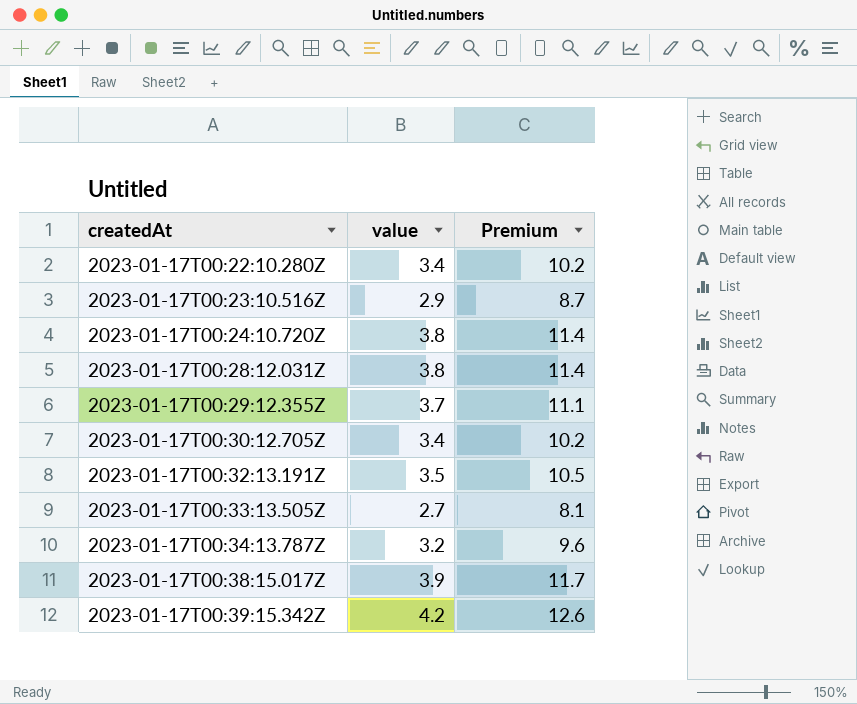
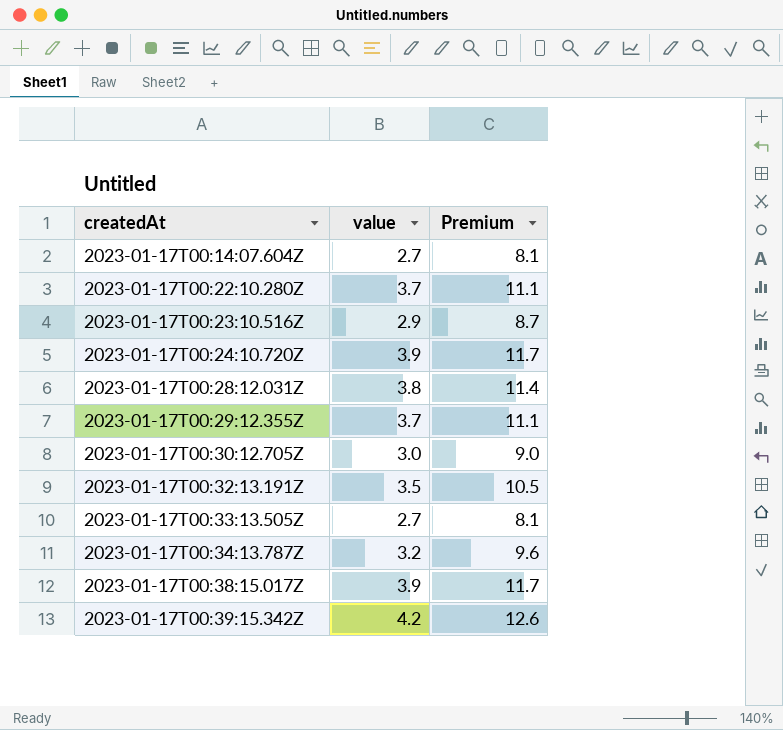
row 2023-01-17T00:14:07.604Z: none -> 2.7 | 8.1
2023-01-17T00:22:10.280Z | value: 3.4 -> 3.7
2023-01-17T00:22:10.280Z | Premium: 10.2 -> 11.1
2023-01-17T00:24:10.720Z | value: 3.8 -> 3.9
2023-01-17T00:24:10.720Z | Premium: 11.4 -> 11.7
2023-01-17T00:30:12.705Z | value: 3.4 -> 3.0
2023-01-17T00:30:12.705Z | Premium: 10.2 -> 9.0

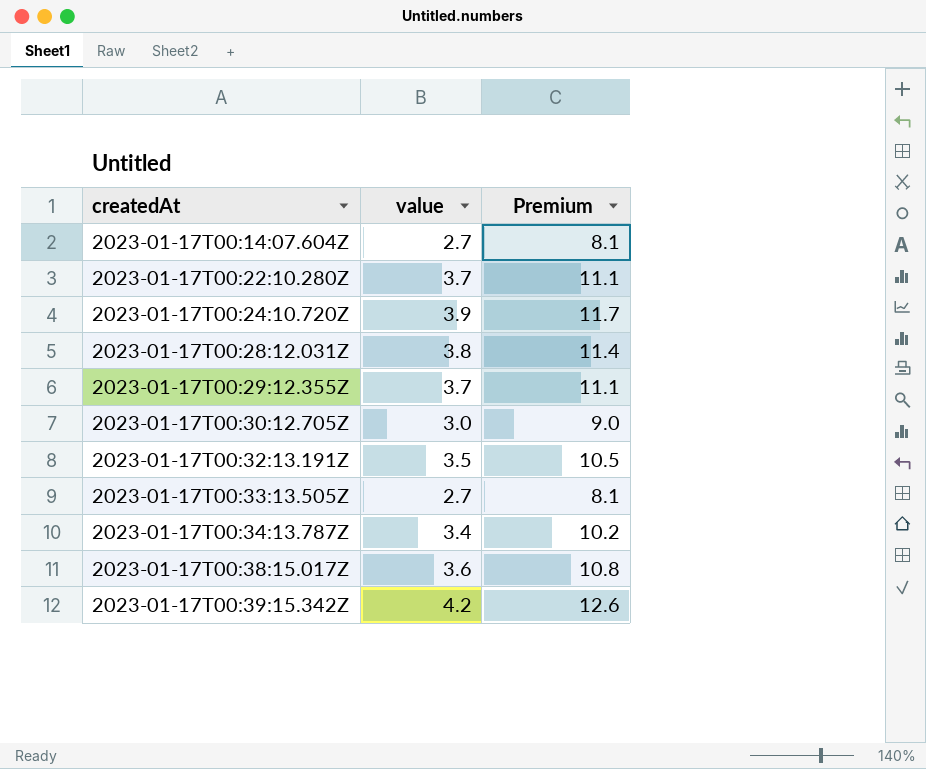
row 2023-01-17T00:23:10.516Z: 2.9 | 8.7 -> none
2023-01-17T00:34:13.787Z | value: 3.2 -> 3.4
2023-01-17T00:34:13.787Z | Premium: 9.6 -> 10.2
2023-01-17T00:38:15.017Z | value: 3.9 -> 3.6
2023-01-17T00:38:15.017Z | Premium: 11.7 -> 10.8

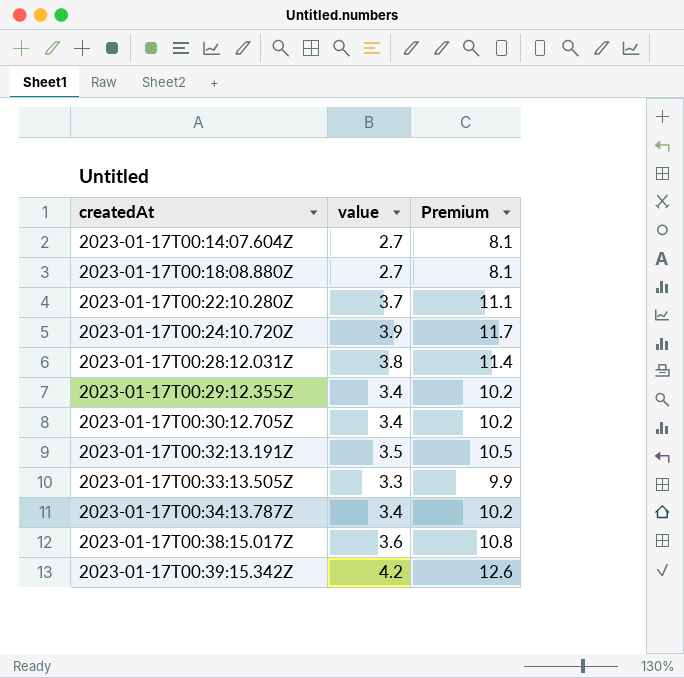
row 2023-01-17T00:18:08.880Z: none -> 2.7 | 8.1
2023-01-17T00:29:12.355Z | value: 3.7 -> 3.4
2023-01-17T00:29:12.355Z | Premium: 11.1 -> 10.2
2023-01-17T00:30:12.705Z | value: 3.0 -> 3.4
2023-01-17T00:30:12.705Z | Premium: 9.0 -> 10.2
2023-01-17T00:33:13.505Z | value: 2.7 -> 3.3
2023-01-17T00:33:13.505Z | Premium: 8.1 -> 9.9

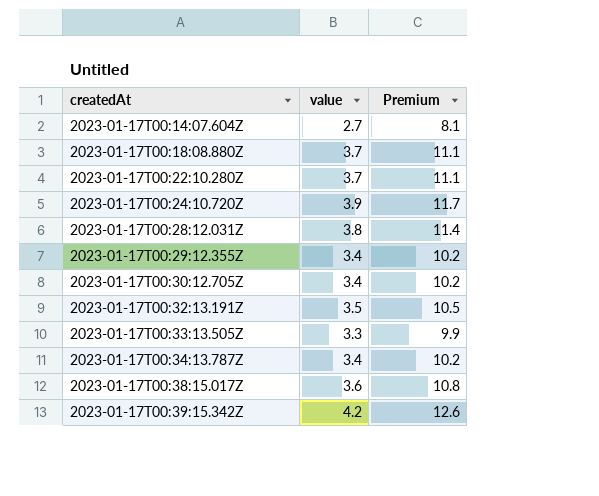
2023-01-17T00:18:08.880Z | value: 2.7 -> 3.7
2023-01-17T00:18:08.880Z | Premium: 8.1 -> 11.1

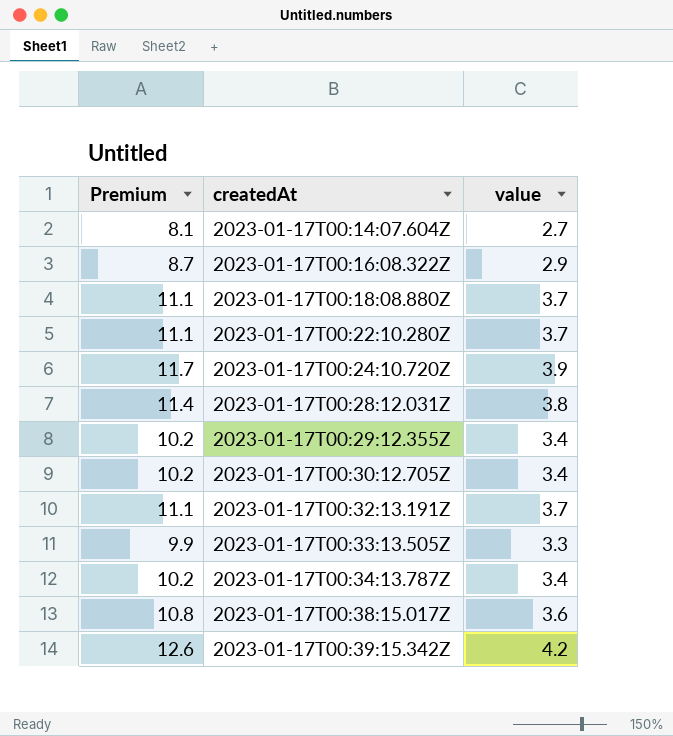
column Premium | position: 3 -> 1
row 2023-01-17T00:16:08.322Z: none -> 8.7 | 2.9
2023-01-17T00:32:13.191Z | Premium: 10.5 -> 11.1
2023-01-17T00:32:13.191Z | value: 3.5 -> 3.7

